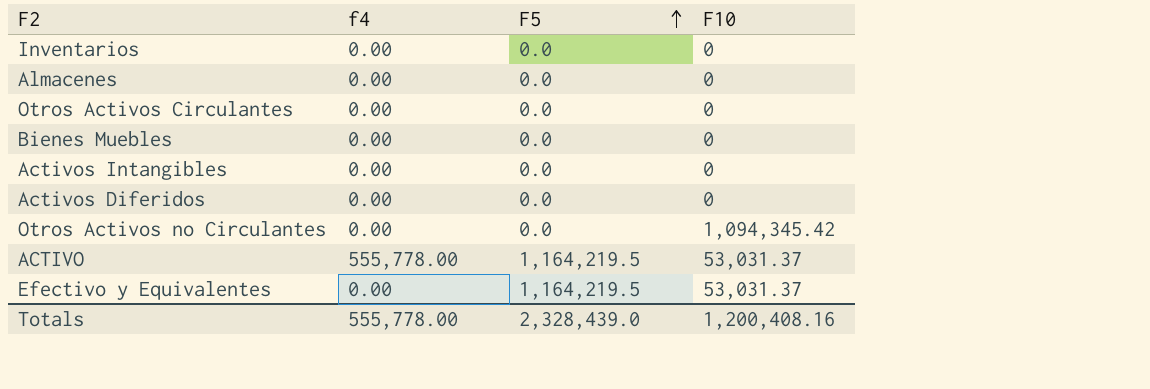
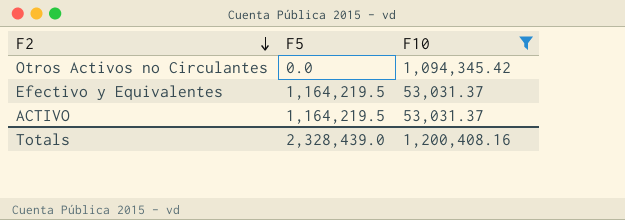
filter: none -> F10 != 0
row order: F5 ascending -> F2 descending
column f4 | position: 2 -> none

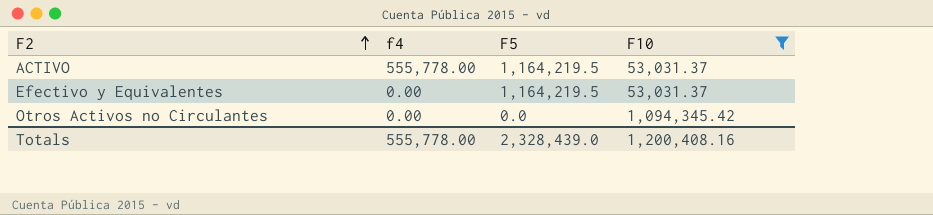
row order: F2 descending -> F2 ascending
column f4 | position: none -> 2

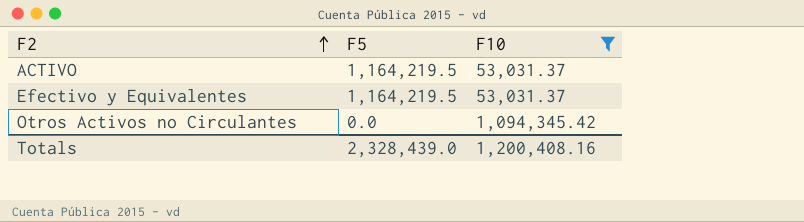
column f4 | position: 2 -> none

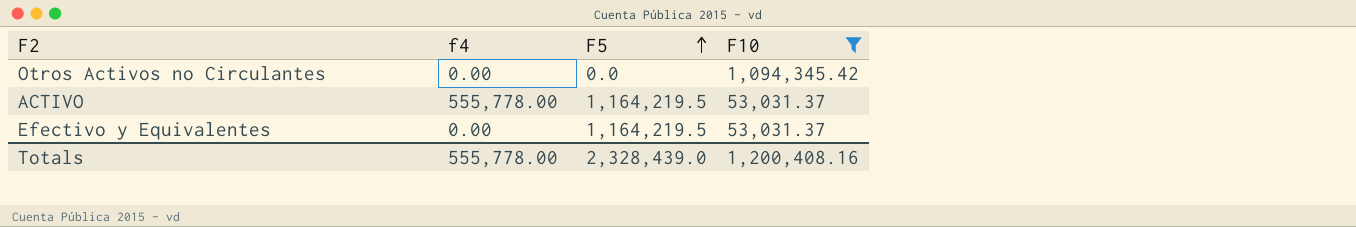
row order: F2 ascending -> F5 ascending
column f4 | position: none -> 2

